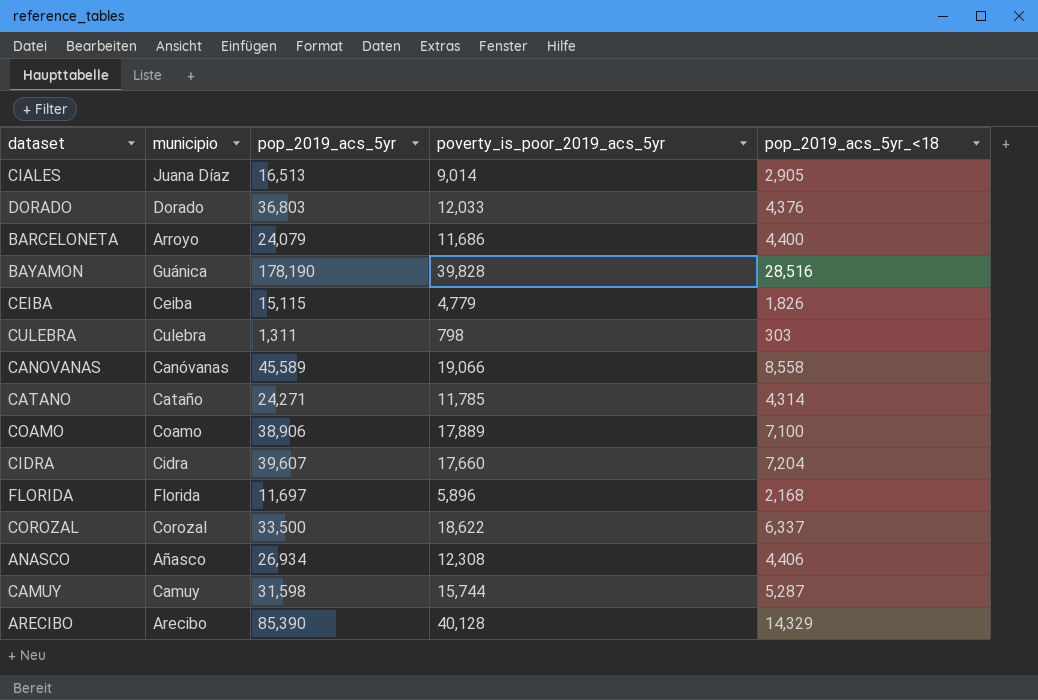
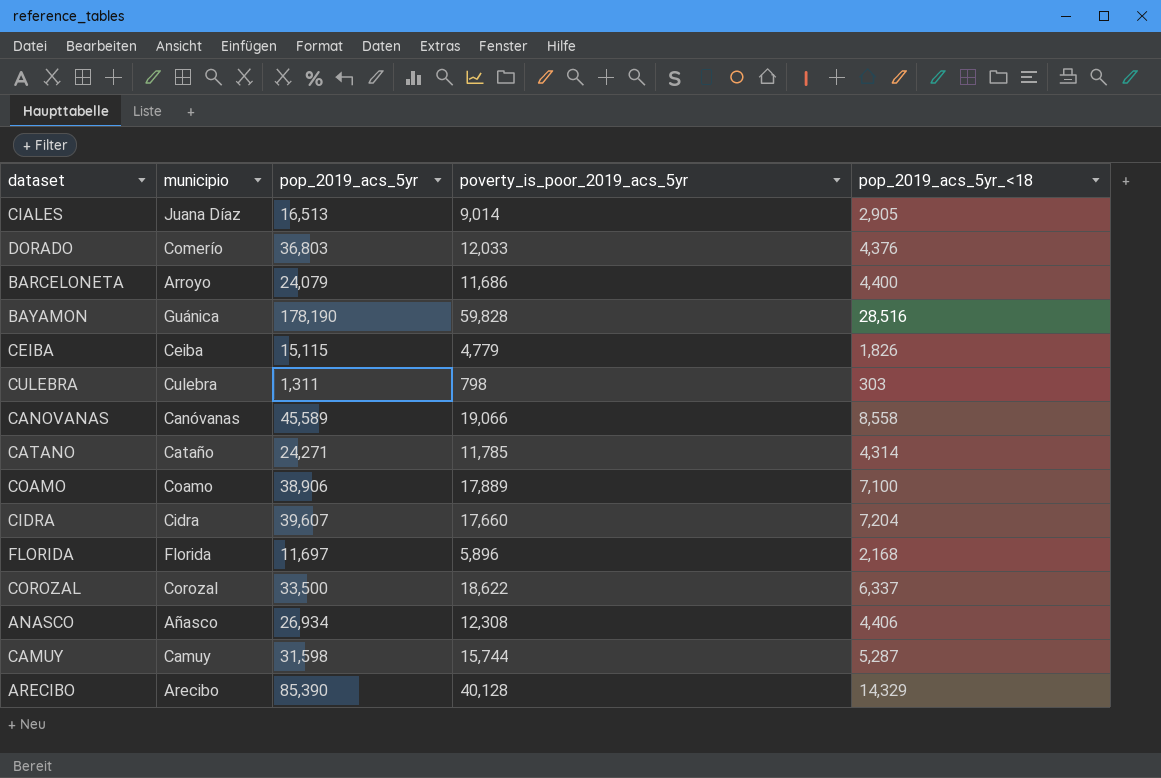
DORADO | municipio: Dorado -> Comerío
BAYAMON | poverty_is_poor_2019_acs_5yr: 39,828 -> 59,828

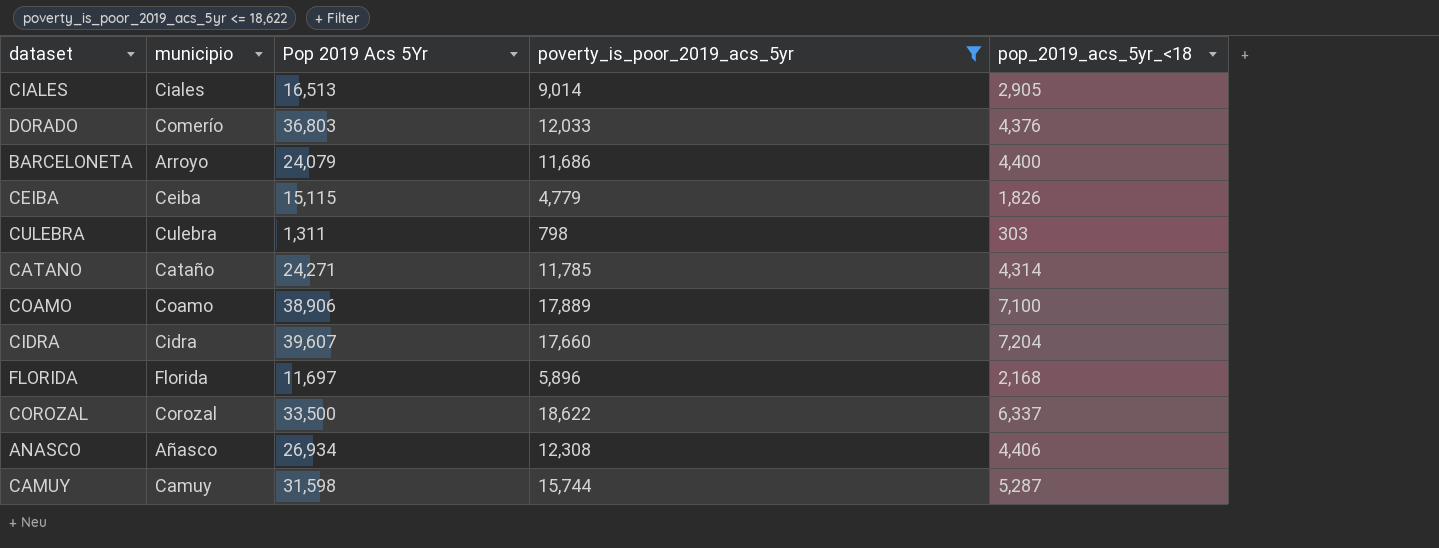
filter: none -> poverty_is_poor_2019_acs_5yr <= 18,622
column name: pop_2019_acs_5yr -> Pop 2019 Acs 5Yr
CIALES | municipio: Juana Díaz -> Ciales

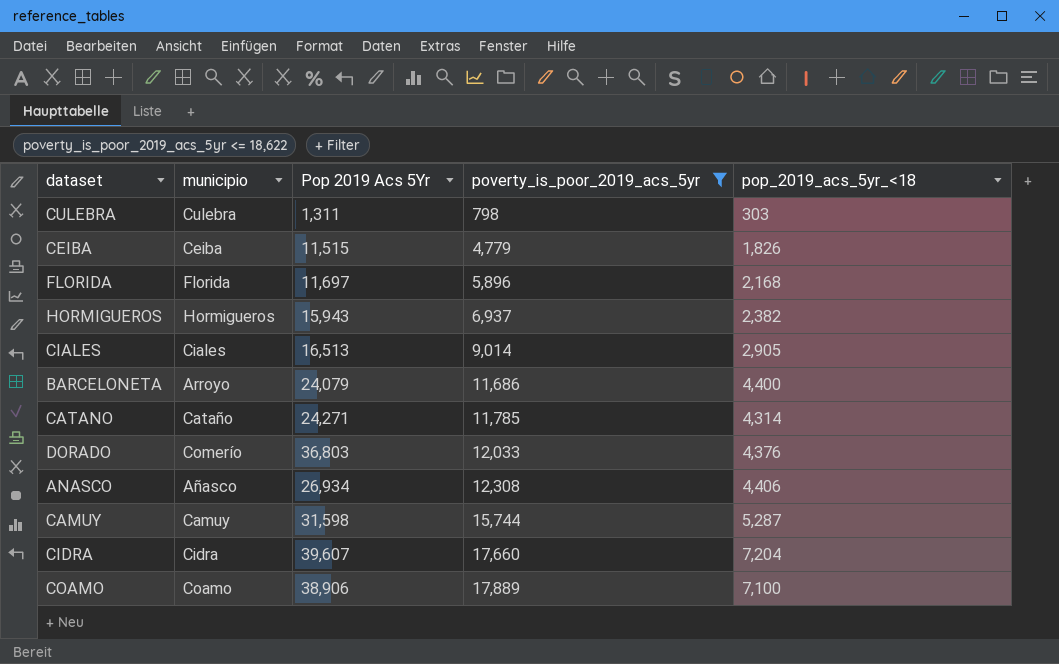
row order: none -> poverty_is_poor_2019_acs_5yr ascending
row COROZAL: Corozal | 33,500 | 18,622 | 6,337 -> none
CEIBA | Pop 2019 Acs 5Yr: 15,115 -> 11,515
row HORMIGUEROS: none -> Hormigueros | 15,943 | 6,937 | 2,382

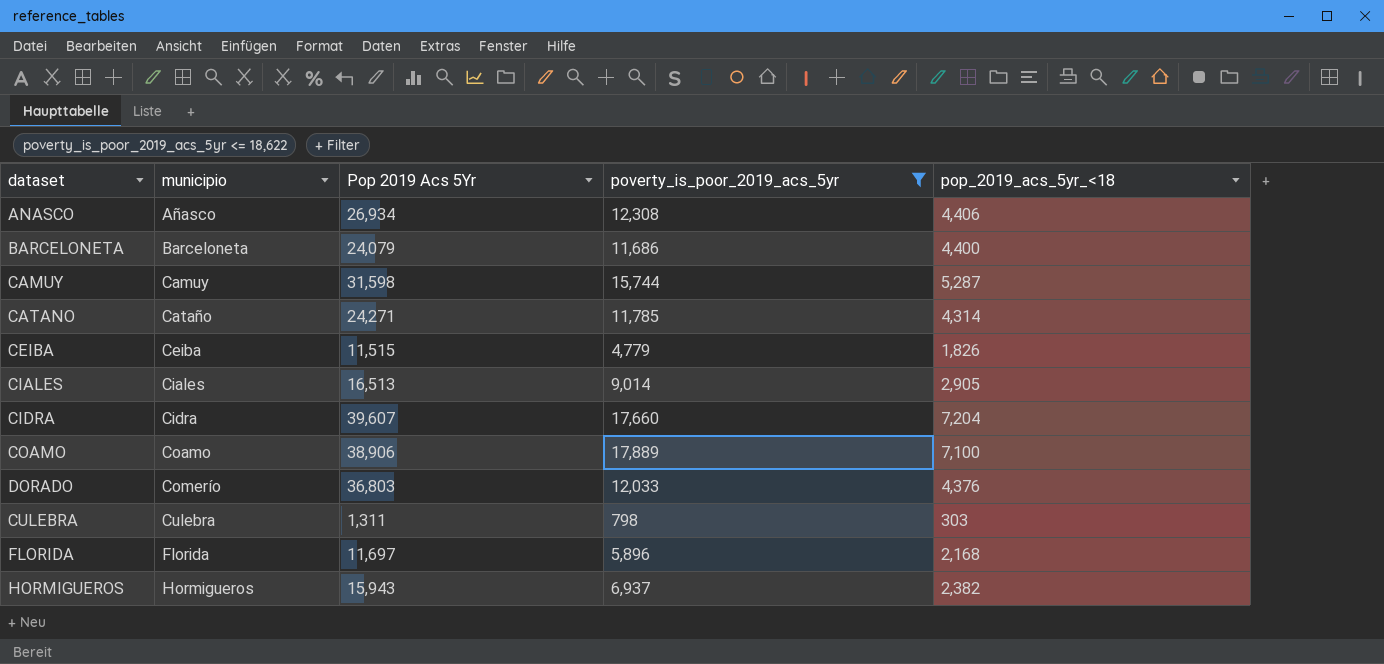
row order: poverty_is_poor_2019_acs_5yr ascending -> municipio ascending
BARCELONETA | municipio: Arroyo -> Barceloneta

